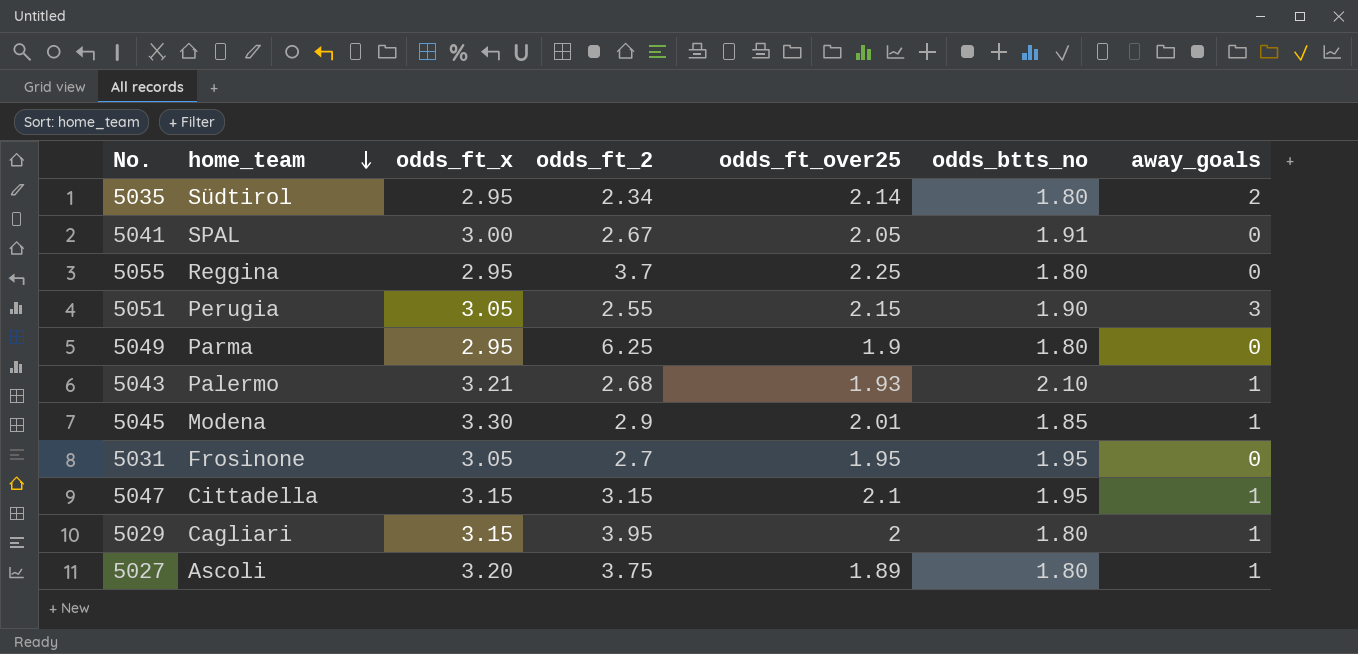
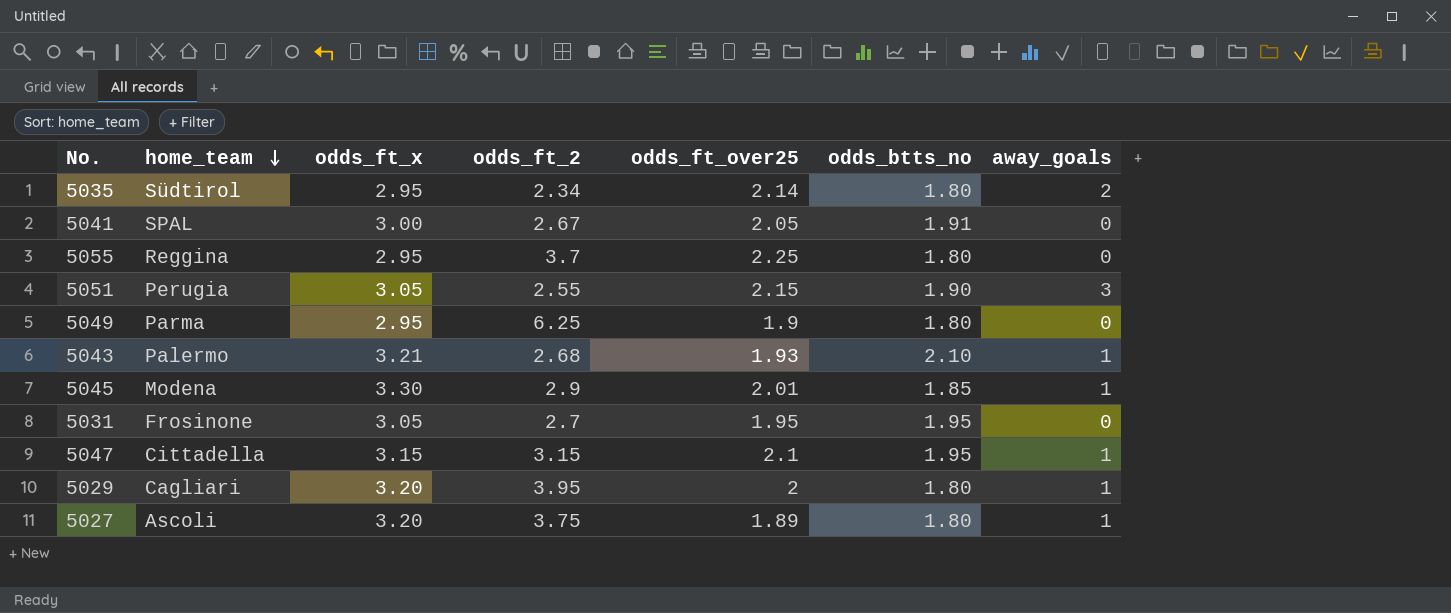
5029 | odds_ft_x: 3.15 -> 3.20

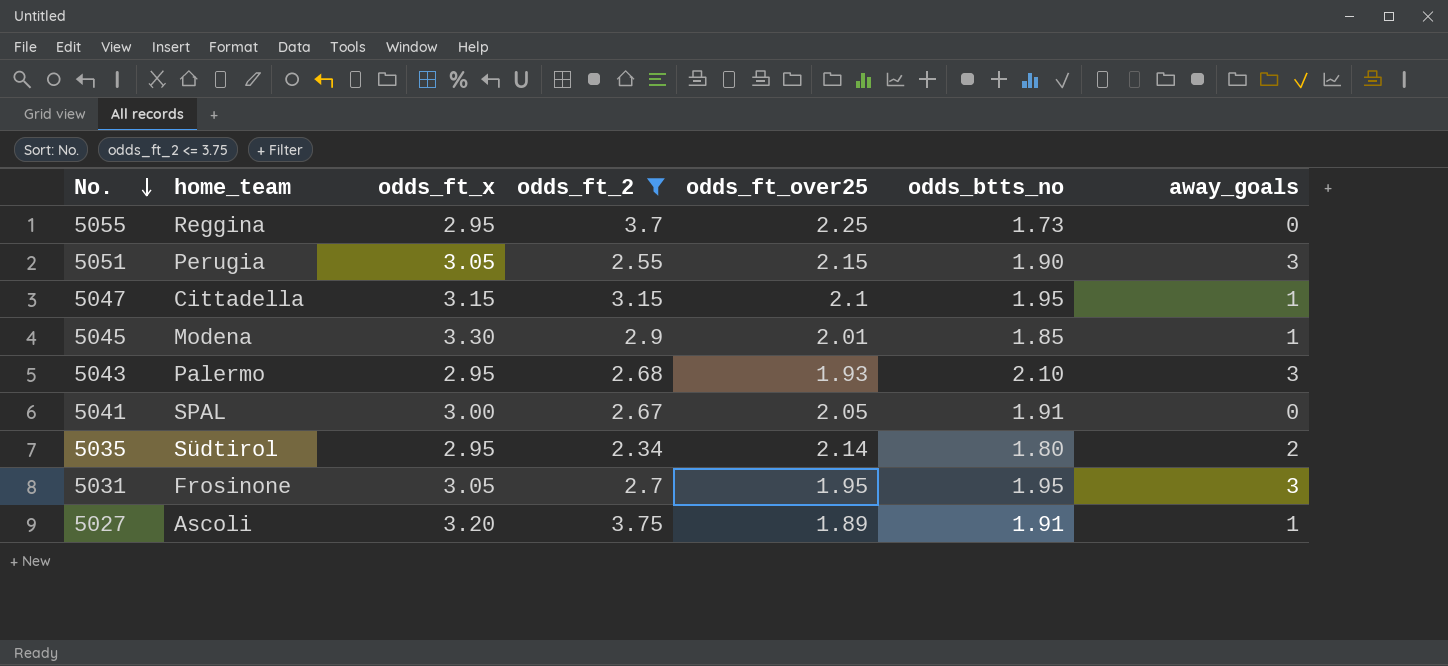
filter: none -> odds_ft_2 <= 3.75
row order: home_team descending -> No. descending
5055 | odds_btts_no: 1.80 -> 1.73
5043 | odds_ft_x: 3.21 -> 2.95
5043 | away_goals: 1 -> 3
5031 | away_goals: 0 -> 3
5027 | odds_btts_no: 1.80 -> 1.91

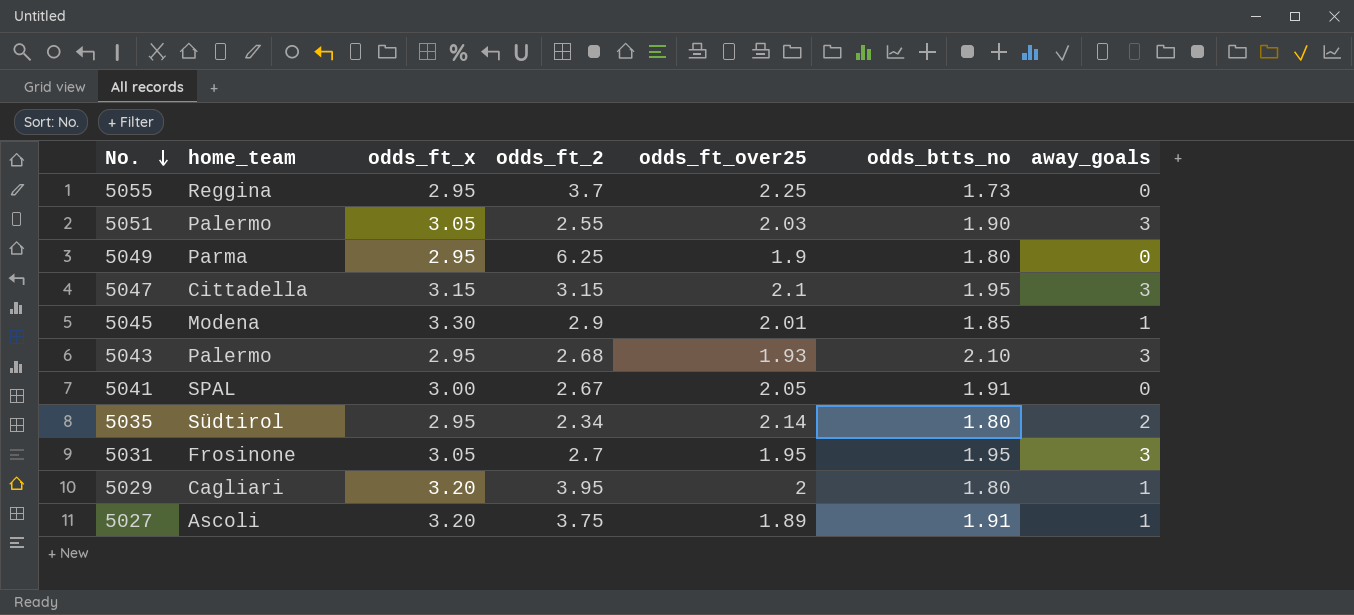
filter: odds_ft_2 <= 3.75 -> none
5051 | home_team: Perugia -> Palermo
5051 | odds_ft_over25: 2.15 -> 2.03
5047 | away_goals: 1 -> 3

